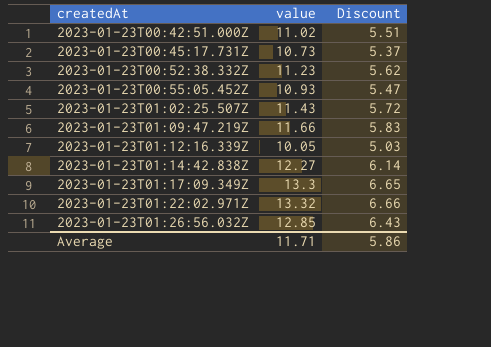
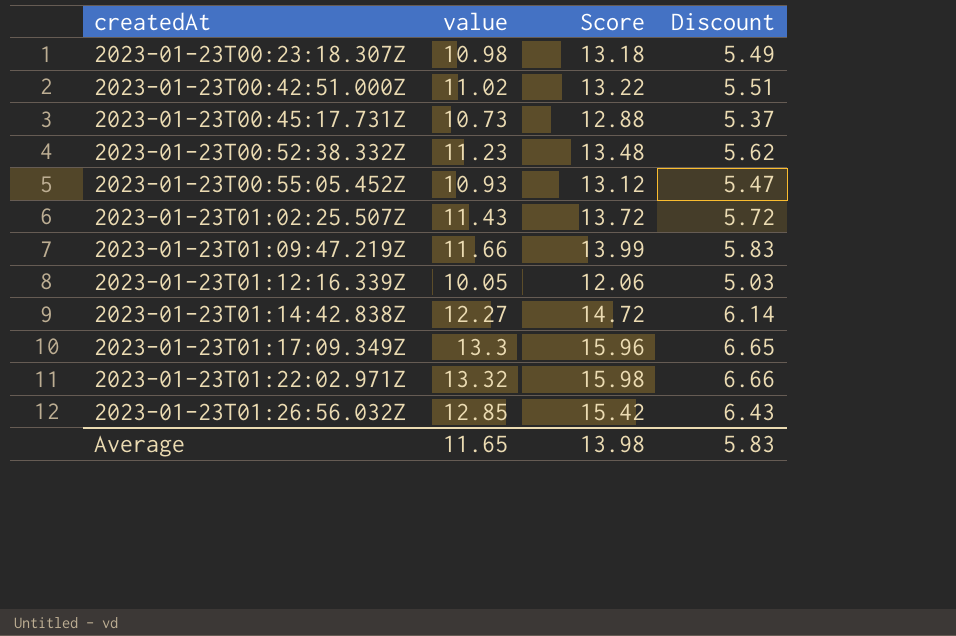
column Score | formula: none -> [value] * 1.2
row 2023-01-23T00:23:18.307Z: none -> 10.98 | 13.18 | 5.49
Average | value: 11.71 -> 11.65
Average | Discount: 5.86 -> 5.83

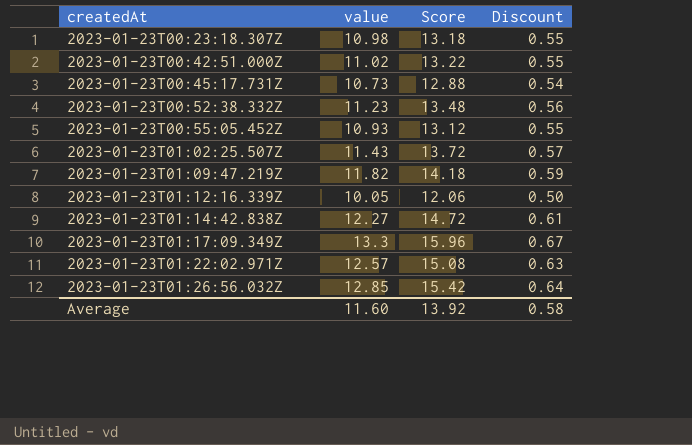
column Discount | formula: [value] * 0.5 -> [value] * 0.05
2023-01-23T01:09:47.219Z | value: 11.66 -> 11.82
2023-01-23T01:09:47.219Z | Score: 13.99 -> 14.18
2023-01-23T01:22:02.971Z | value: 13.32 -> 12.57
2023-01-23T01:22:02.971Z | Score: 15.98 -> 15.08
Average | value: 11.65 -> 11.60
Average | Score: 13.98 -> 13.92
Average | Discount: 5.83 -> 0.58

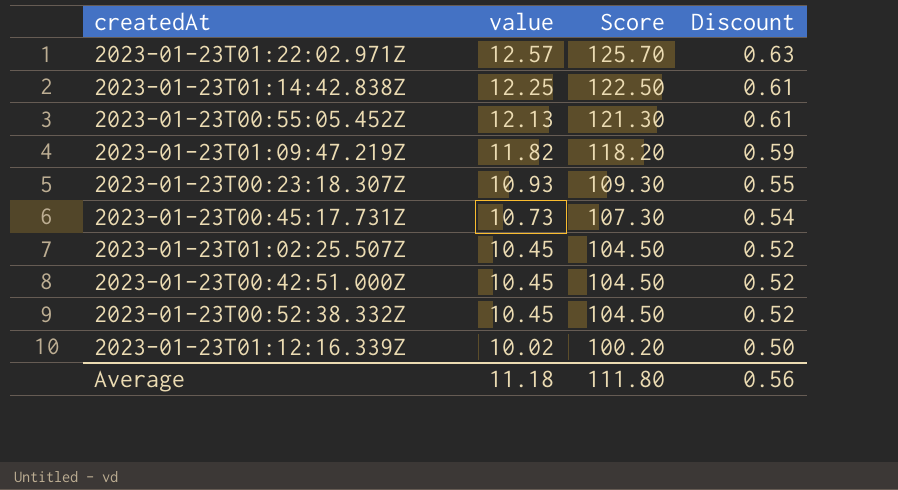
row order: createdAt ascending -> value descending
column Score | formula: [value] * 1.2 -> [value] * 10
row 2023-01-23T01:17:09.349Z: 13.3 | 15.96 | 0.67 -> none
row 2023-01-23T01:26:56.032Z: 12.85 | 15.42 | 0.64 -> none
2023-01-23T01:14:42.838Z | value: 12.27 -> 12.25
2023-01-23T00:55:05.452Z | value: 10.93 -> 12.13
2023-01-23T00:55:05.452Z | Discount: 0.55 -> 0.61
2023-01-23T00:23:18.307Z | value: 10.98 -> 10.93
2023-01-23T01:02:25.507Z | value: 11.43 -> 10.45
2023-01-23T01:02:25.507Z | Discount: 0.57 -> 0.52
2023-01-23T00:42:51.000Z | value: 11.02 -> 10.45
2023-01-23T00:42:51.000Z | Discount: 0.55 -> 0.52
2023-01-23T00:52:38.332Z | value: 11.23 -> 10.45
2023-01-23T00:52:38.332Z | Discount: 0.56 -> 0.52
2023-01-23T01:12:16.339Z | value: 10.05 -> 10.02
Average | value: 11.60 -> 11.18
Average | Score: 13.92 -> 111.80
Average | Discount: 0.58 -> 0.56

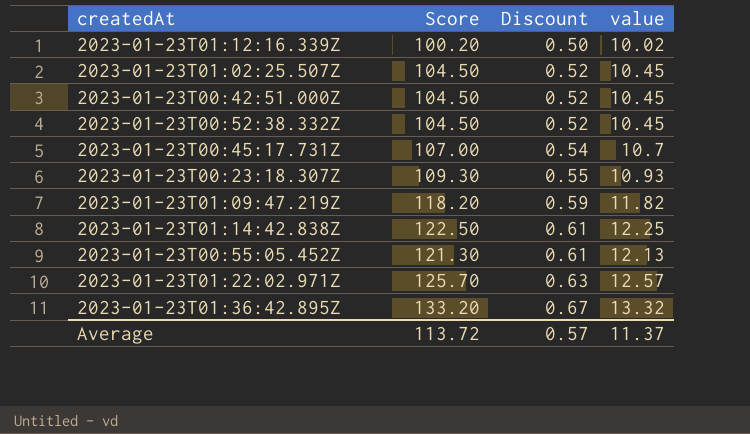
row order: value descending -> Discount ascending
column value | position: 2 -> 4
2023-01-23T00:45:17.731Z | Score: 107.30 -> 107.00
2023-01-23T00:45:17.731Z | value: 10.73 -> 10.7
row 2023-01-23T01:36:42.895Z: none -> 133.20 | 0.67 | 13.32
Average | Score: 111.80 -> 113.72
Average | Discount: 0.56 -> 0.57
Average | value: 11.18 -> 11.37

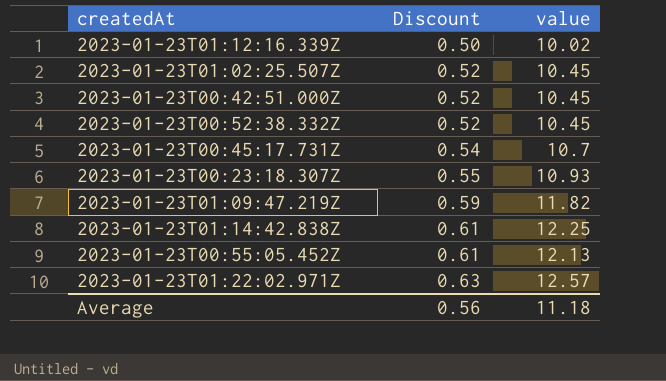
column Score | formula: [value] * 10 -> none
row 2023-01-23T01:36:42.895Z: 133.20 | 0.67 | 13.32 -> none
Average | Discount: 0.57 -> 0.56
Average | value: 11.37 -> 11.18

